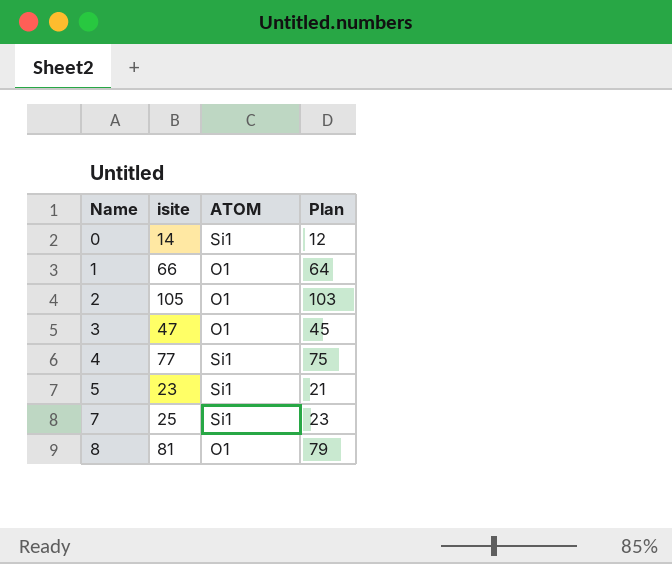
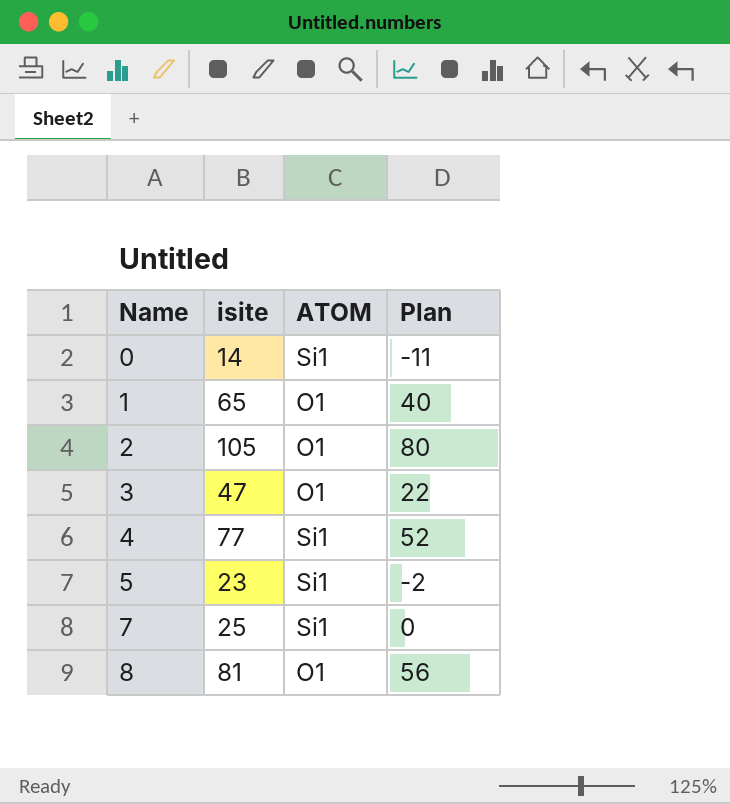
column Plan | formula: [isite] - 2 -> [isite] - 25
1 | isite: 66 -> 65

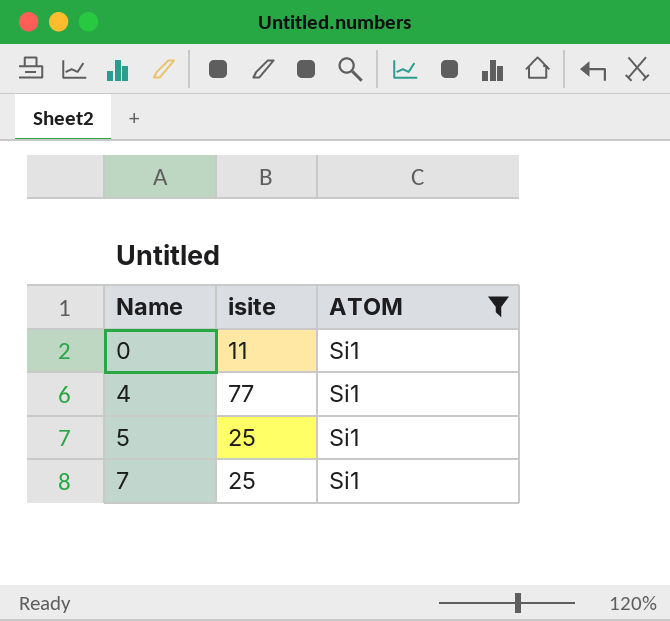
filter: none -> ATOM = Si1
column Plan | formula: [isite] - 25 -> none
0 | isite: 14 -> 11
5 | isite: 23 -> 25

